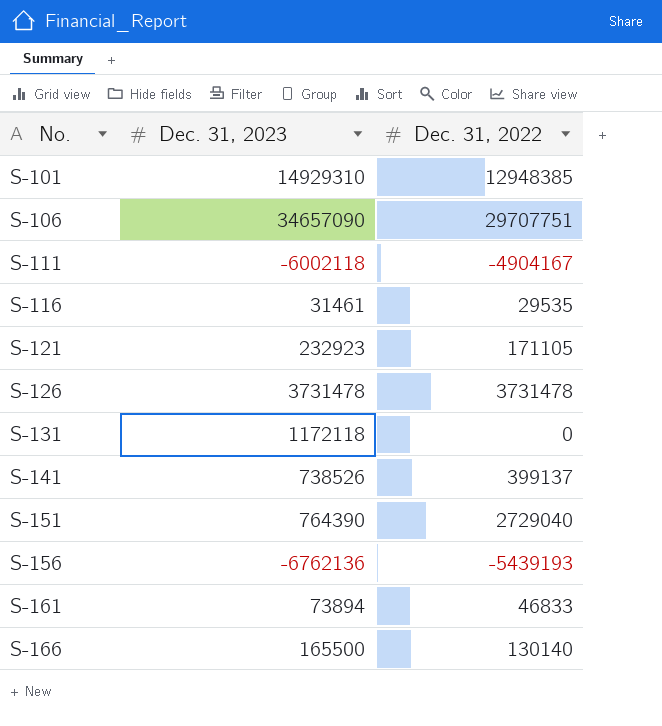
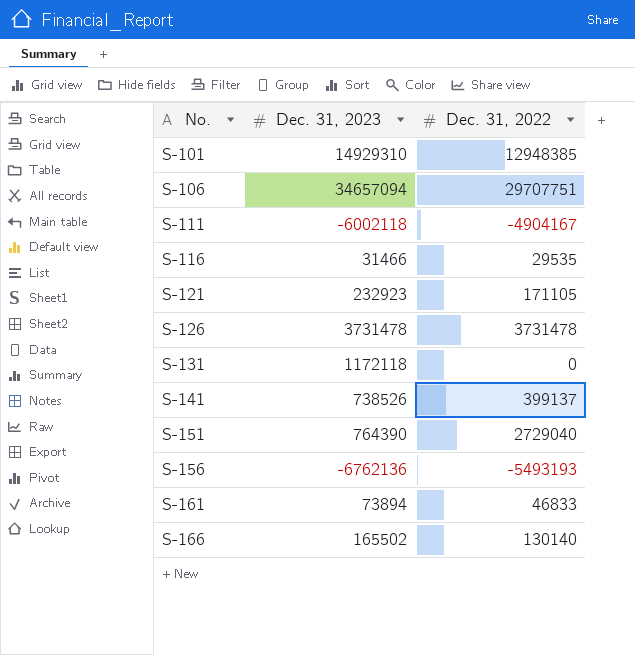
S-106 | Dec. 31, 2023: 34657090 -> 34657094
S-116 | Dec. 31, 2023: 31461 -> 31466
S-156 | Dec. 31, 2022: -5439193 -> -5493193
S-166 | Dec. 31, 2023: 165500 -> 165502

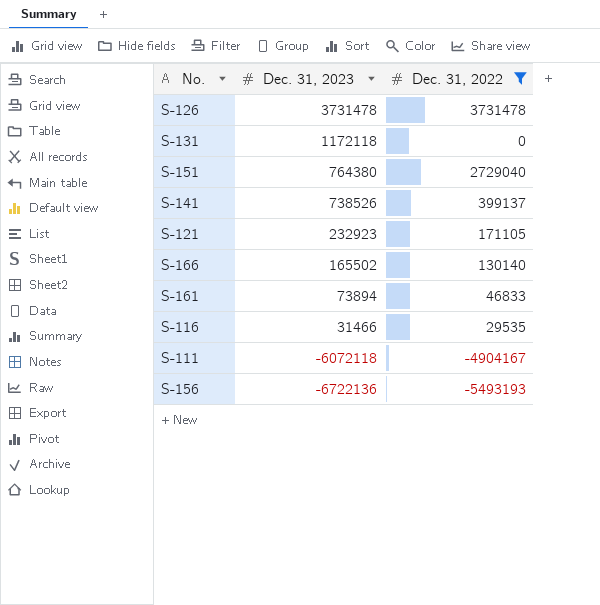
filter: none -> Dec. 31, 2022 <= 3731478
row order: No. ascending -> Dec. 31, 2023 descending
S-151 | Dec. 31, 2023: 764390 -> 764380
S-111 | Dec. 31, 2023: -6002118 -> -6072118
S-156 | Dec. 31, 2023: -6762136 -> -6722136

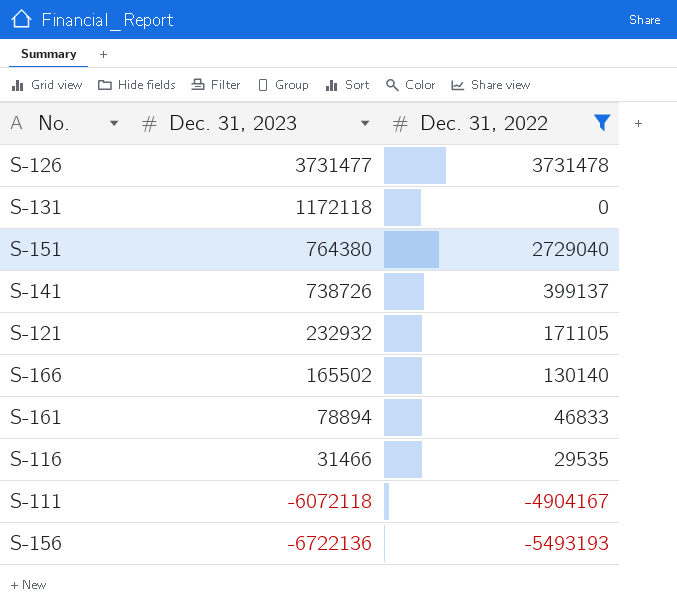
S-126 | Dec. 31, 2023: 3731478 -> 3731477
S-141 | Dec. 31, 2023: 738526 -> 738726
S-121 | Dec. 31, 2023: 232923 -> 232932
S-161 | Dec. 31, 2023: 73894 -> 78894

